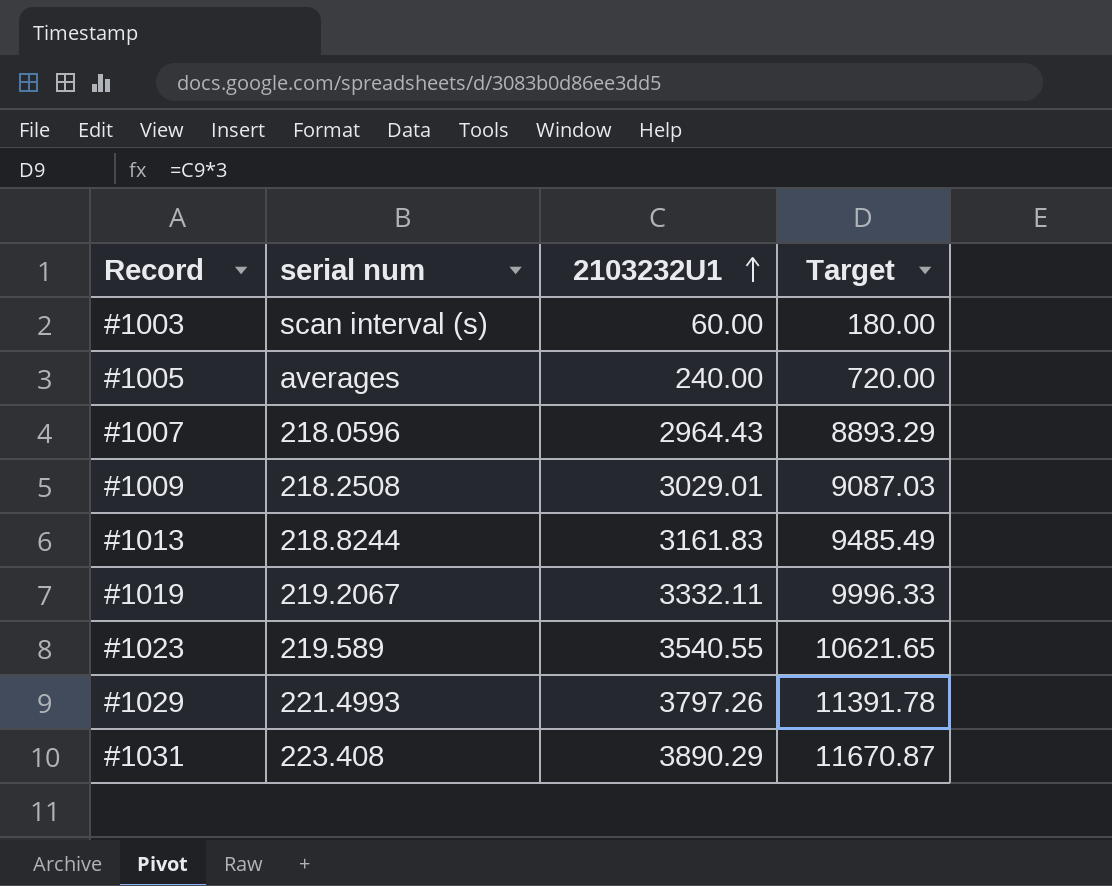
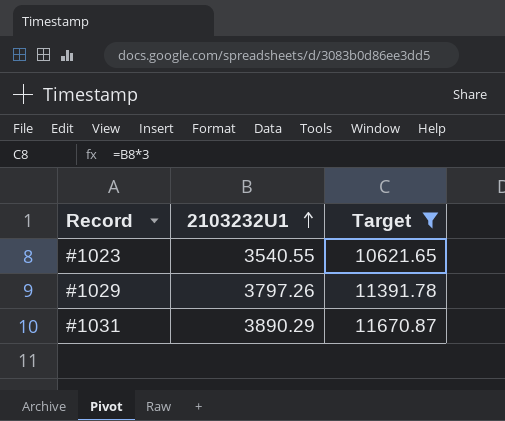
filter: none -> Target >= 10621.65
column serial num | position: 2 -> none

